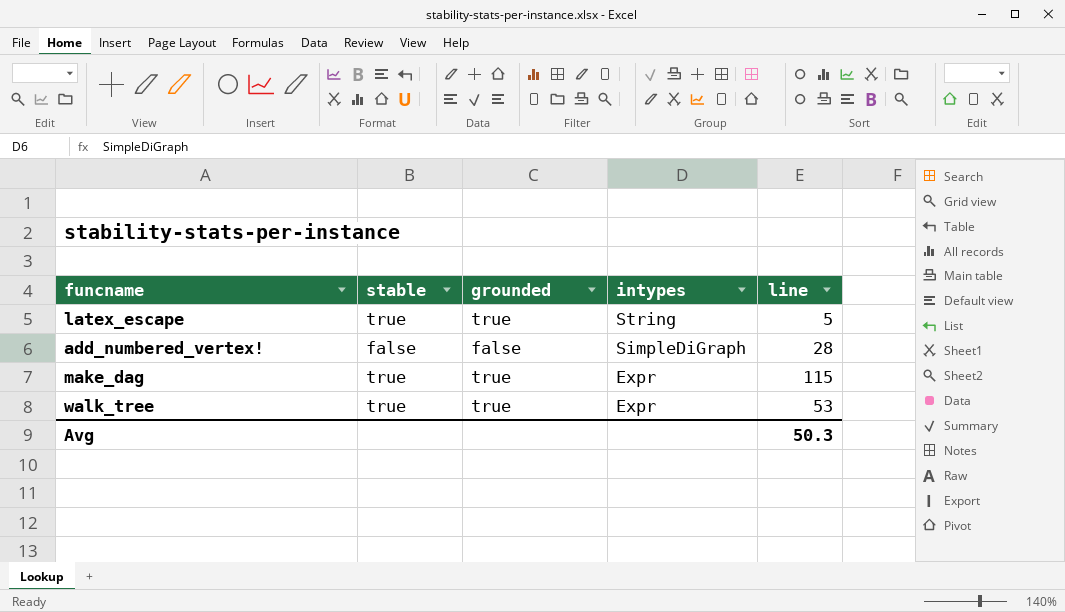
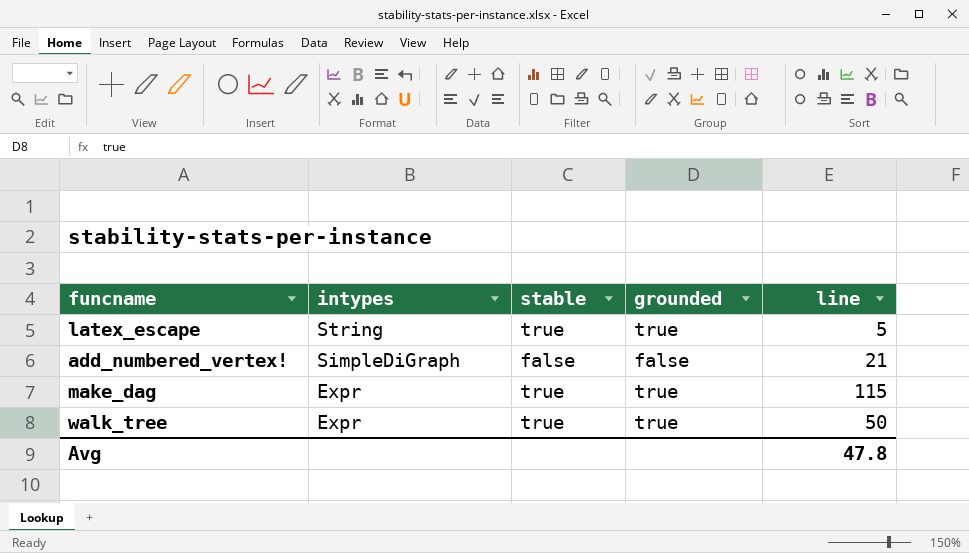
column intypes | position: 4 -> 2
add_numbered_vertex! | line: 28 -> 21
walk_tree | line: 53 -> 50
Avg | line: 50.3 -> 47.8

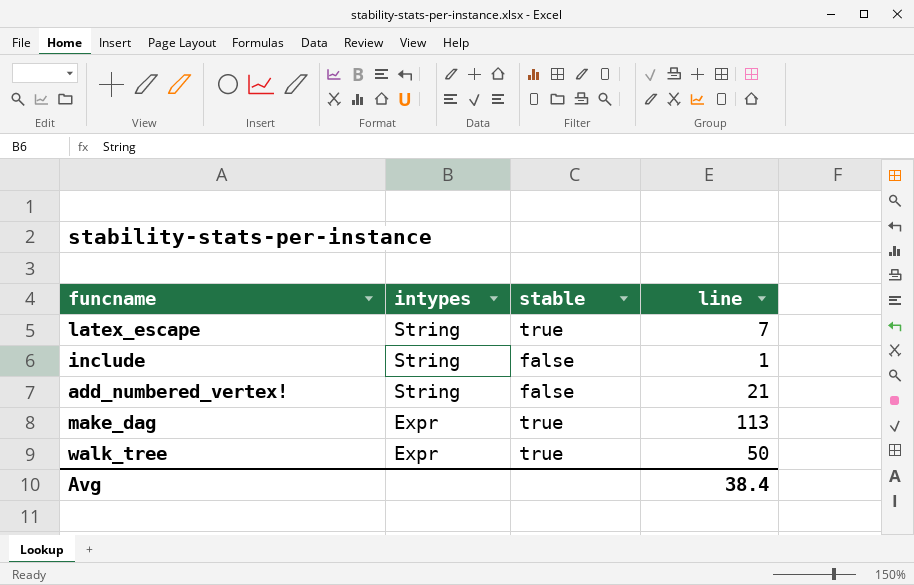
column grounded | position: 4 -> none
latex_escape | line: 5 -> 7
row include: none -> String | false | 1
add_numbered_vertex! | intypes: SimpleDiGraph -> String
make_dag | line: 115 -> 113
Avg | line: 47.8 -> 38.4

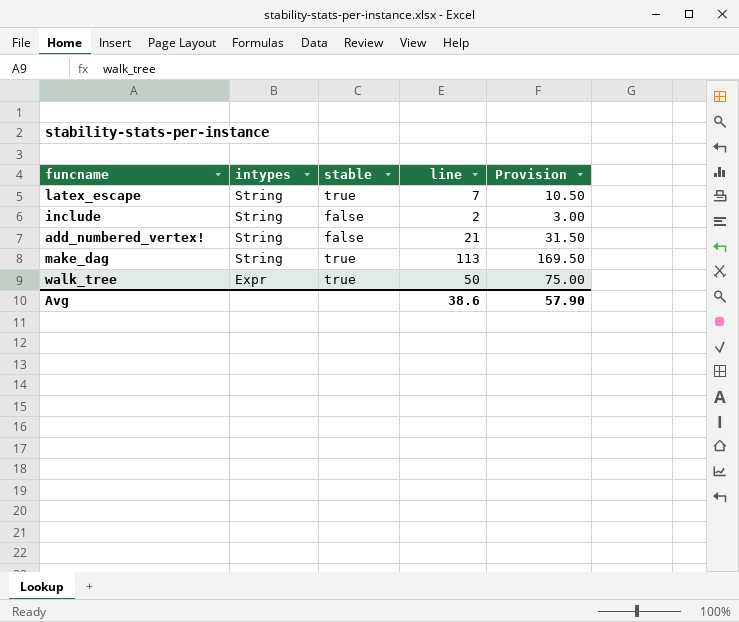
column Provision | formula: none -> [line] * 1.5
include | line: 1 -> 2
make_dag | intypes: Expr -> String
Avg | line: 38.4 -> 38.6

